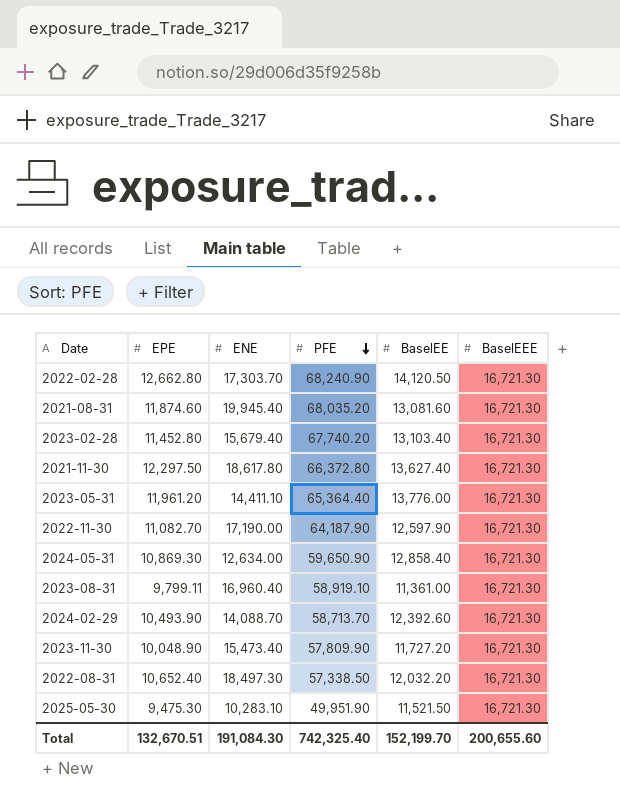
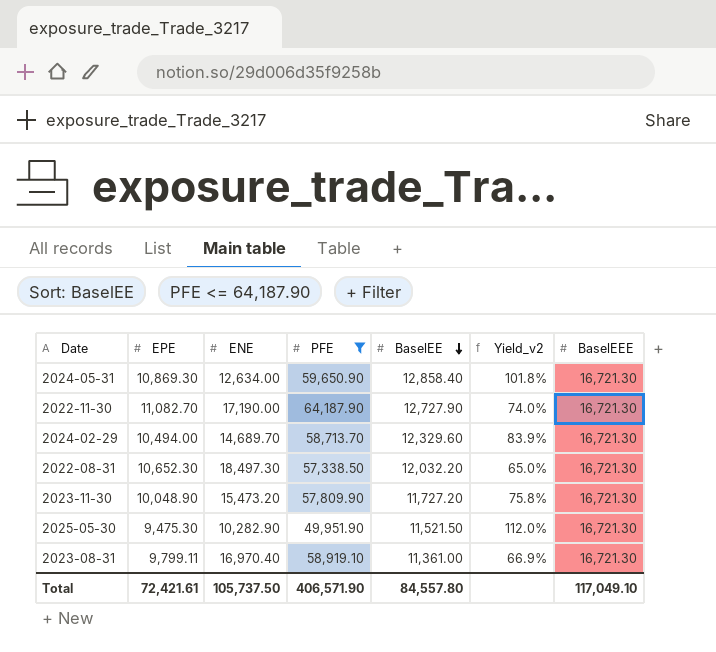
filter: none -> PFE <= 64,187.90
row order: PFE descending -> BaselEE descending
column Yield_v2 | formula: none -> [BaselEE] / [ENE]
2022-11-30 | BaselEE: 12,597.90 -> 12,727.90
2024-02-29 | EPE: 10,493.90 -> 10,494.00
2024-02-29 | ENE: 14,088.70 -> 14,689.70
2024-02-29 | BaselEE: 12,392.60 -> 12,329.60
2022-08-31 | EPE: 10,652.40 -> 10,652.30
2023-11-30 | ENE: 15,473.40 -> 15,473.20
2025-05-30 | ENE: 10,283.10 -> 10,282.90
2023-08-31 | ENE: 16,960.40 -> 16,970.40
Total | EPE: 132,670.51 -> 72,421.61
Total | ENE: 191,084.30 -> 105,737.50
Total | PFE: 742,325.40 -> 406,571.90
Total | BaselEE: 152,199.70 -> 84,557.80
Total | BaselEEE: 200,655.60 -> 117,049.10

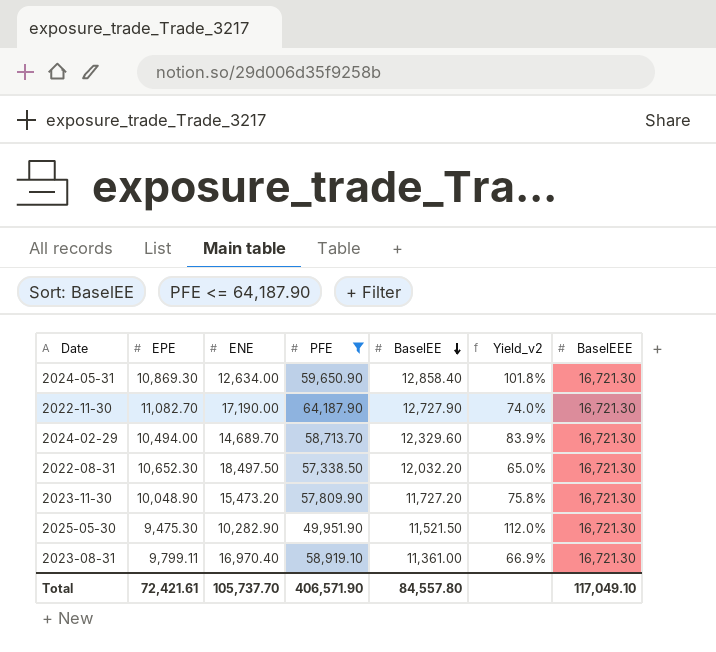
2022-08-31 | ENE: 18,497.30 -> 18,497.50
Total | ENE: 105,737.50 -> 105,737.70

